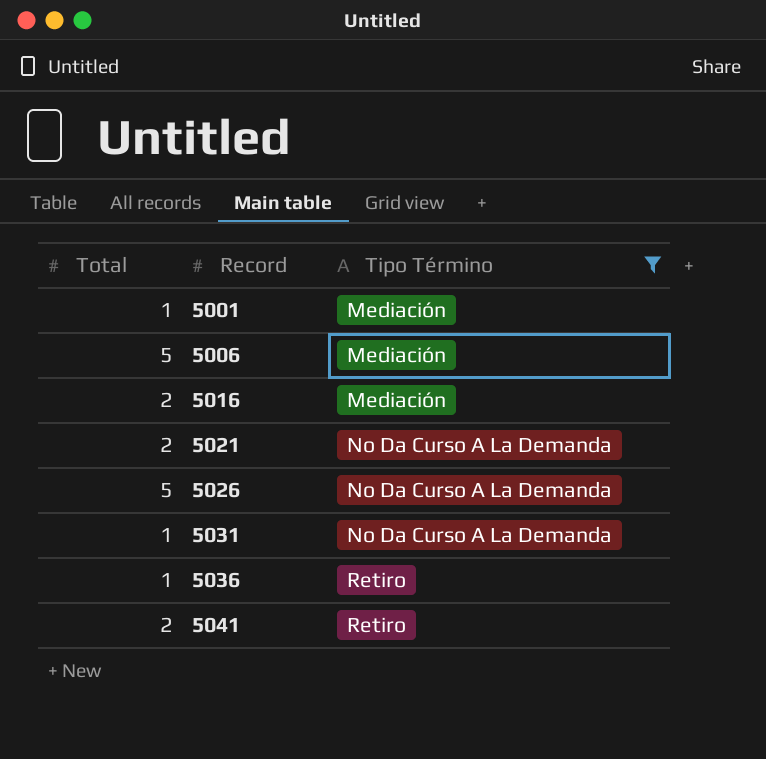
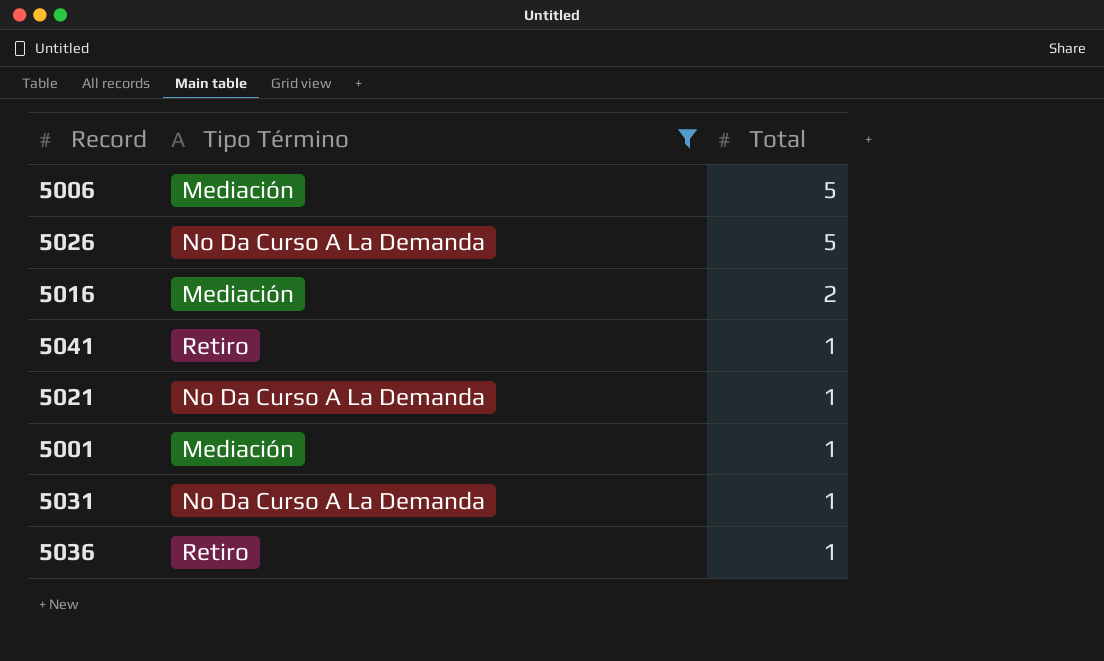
row order: Record ascending -> Total descending
column Total | position: 1 -> 3
5041 | Total: 2 -> 1
5021 | Total: 2 -> 1

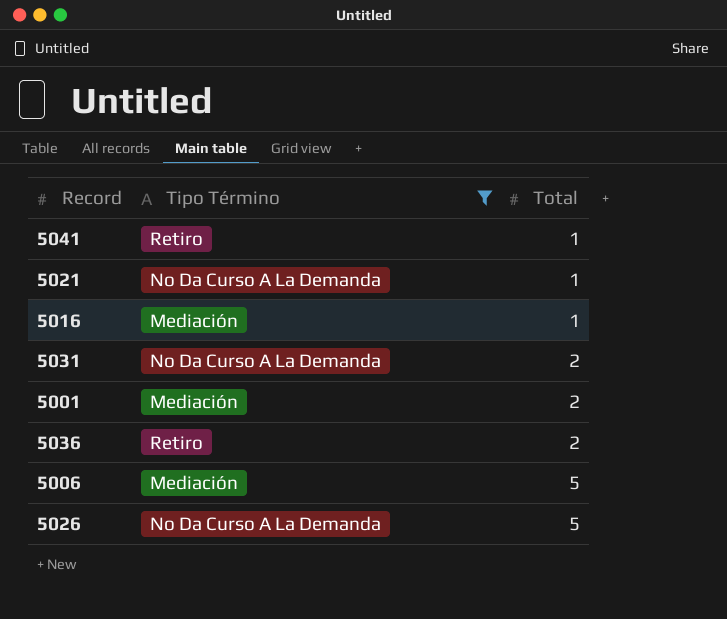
row order: Total descending -> Total ascending
5016 | Total: 2 -> 1
5031 | Total: 1 -> 2
5001 | Total: 1 -> 2
5036 | Total: 1 -> 2

